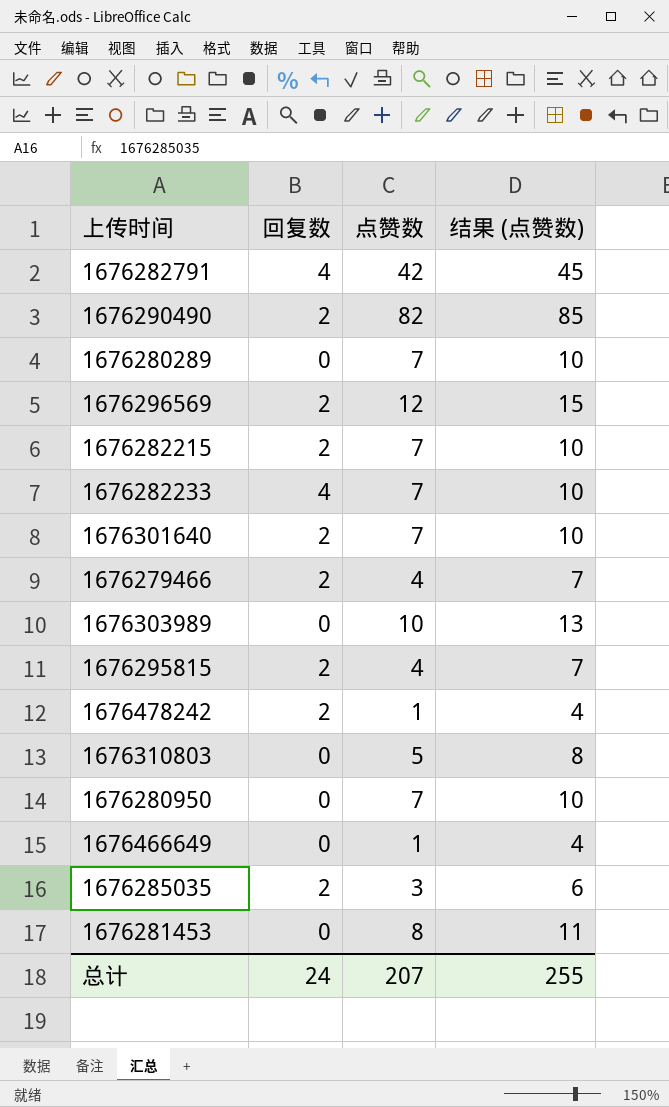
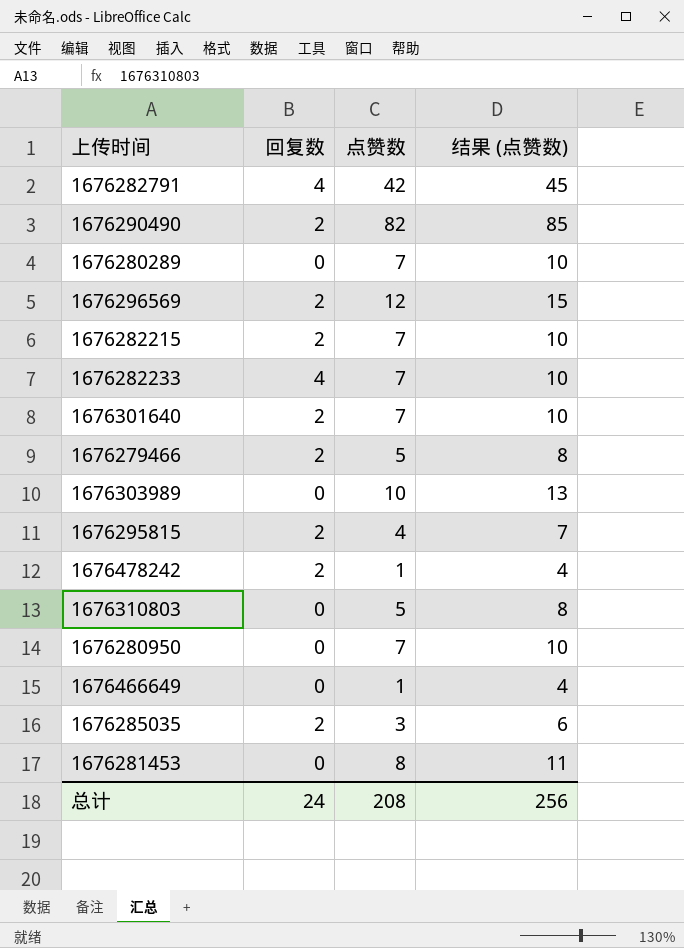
1676279466 | 点赞数: 4 -> 5
1676279466 | 结果 (点赞数): 7 -> 8
总计 | 点赞数: 207 -> 208
总计 | 结果 (点赞数): 255 -> 256

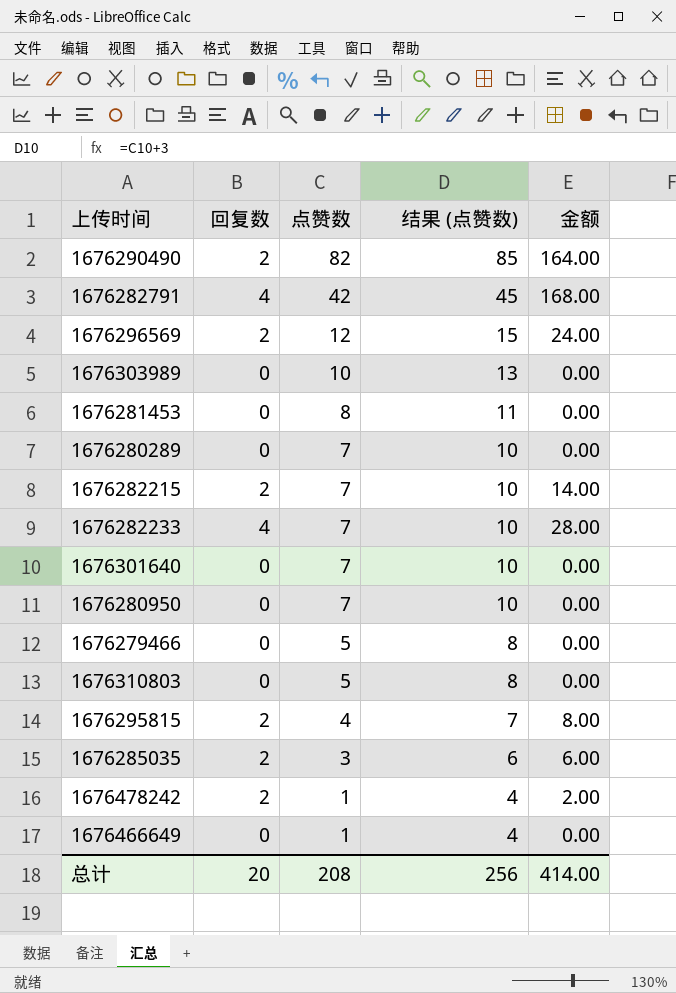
row order: none -> 点赞数 descending
column 金额 | formula: none -> [回复数] * [点赞数]
1676301640 | 回复数: 2 -> 0
1676279466 | 回复数: 2 -> 0
总计 | 回复数: 24 -> 20

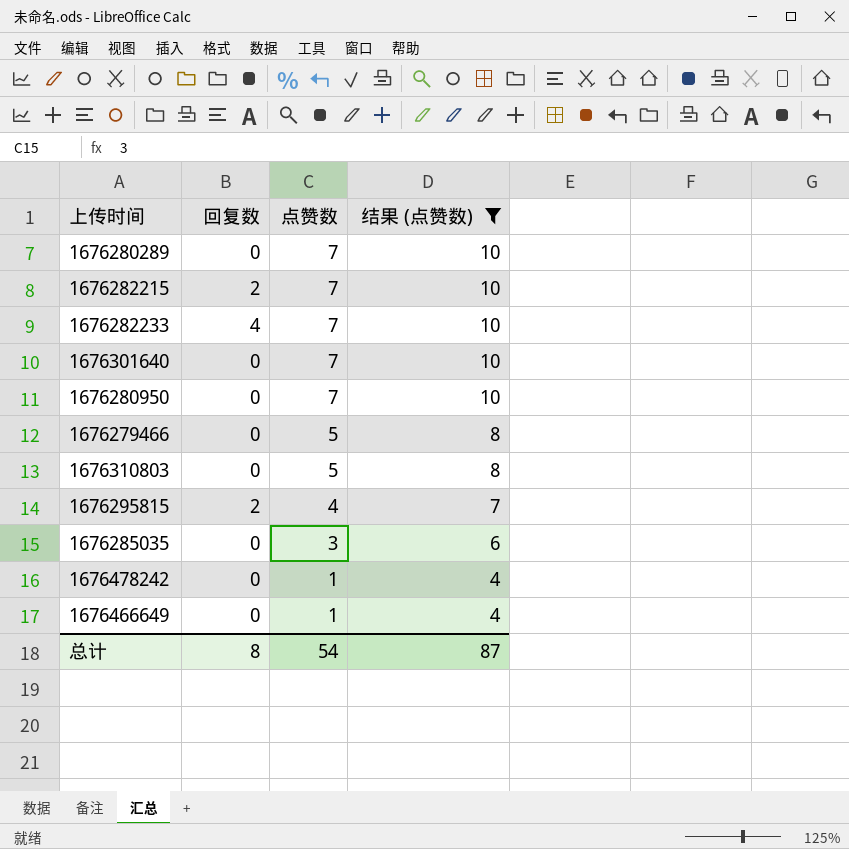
filter: none -> 结果 (点赞数) <= 10
column 金额 | formula: [回复数] * [点赞数] -> none
1676285035 | 回复数: 2 -> 0
1676478242 | 回复数: 2 -> 0
总计 | 回复数: 20 -> 8
总计 | 点赞数: 208 -> 54
总计 | 结果 (点赞数): 256 -> 87

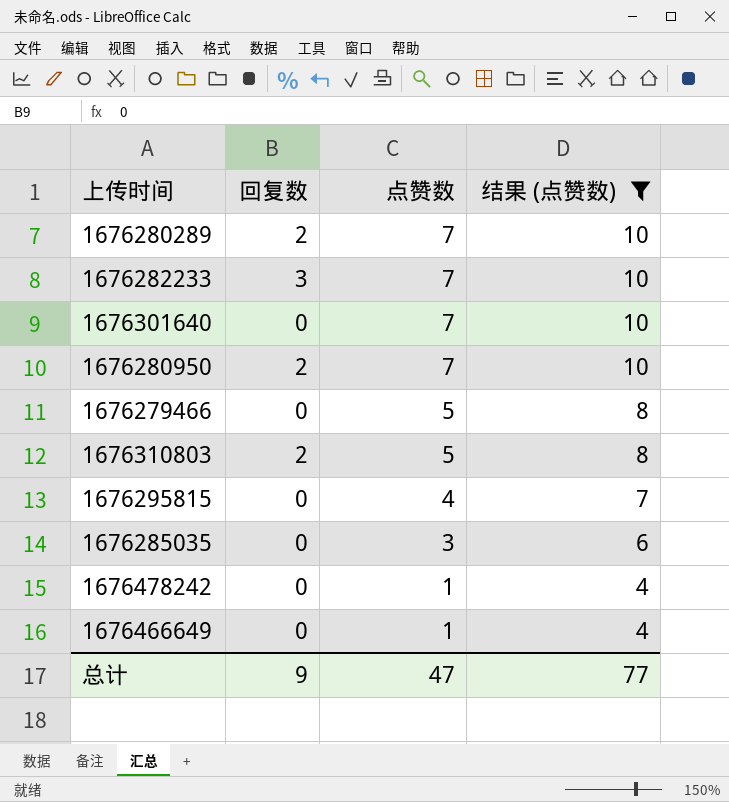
row 1676282215: 2 | 7 | 10 -> none
1676280289 | 回复数: 0 -> 2
1676282233 | 回复数: 4 -> 3
1676280950 | 回复数: 0 -> 2
1676310803 | 回复数: 0 -> 2
1676295815 | 回复数: 2 -> 0
总计 | 回复数: 8 -> 9
总计 | 点赞数: 54 -> 47
总计 | 结果 (点赞数): 87 -> 77

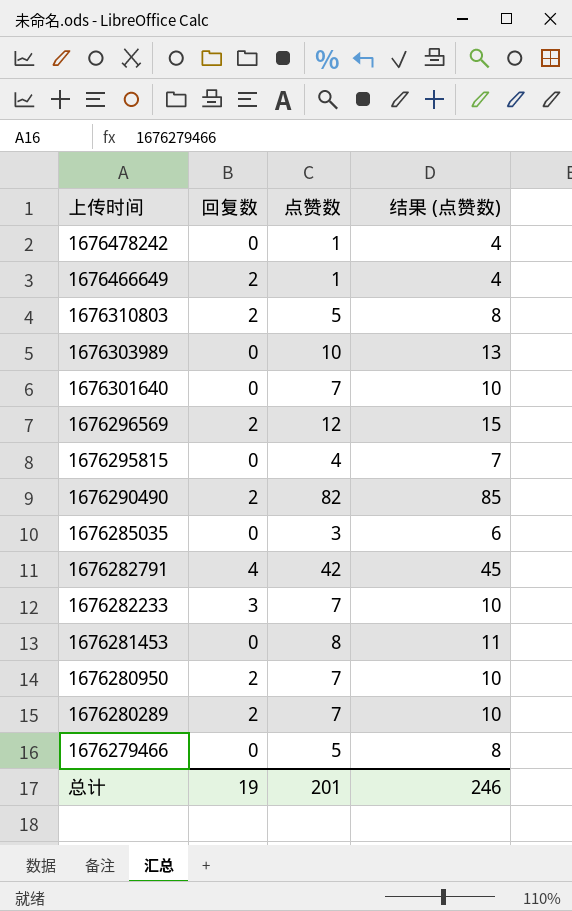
filter: 结果 (点赞数) <= 10 -> none
row order: 点赞数 descending -> 上传时间 descending
1676466649 | 回复数: 0 -> 2
总计 | 回复数: 9 -> 19
总计 | 点赞数: 47 -> 201
总计 | 结果 (点赞数): 77 -> 246

